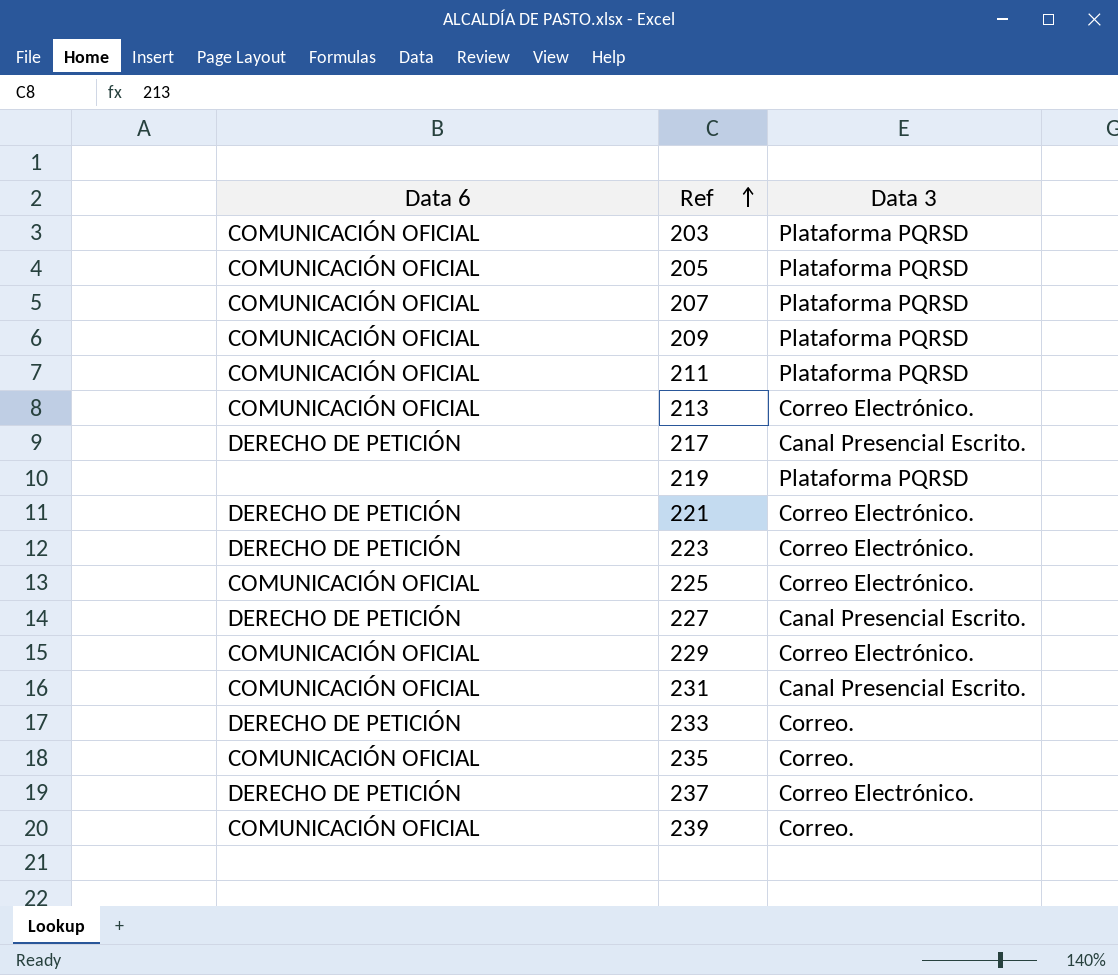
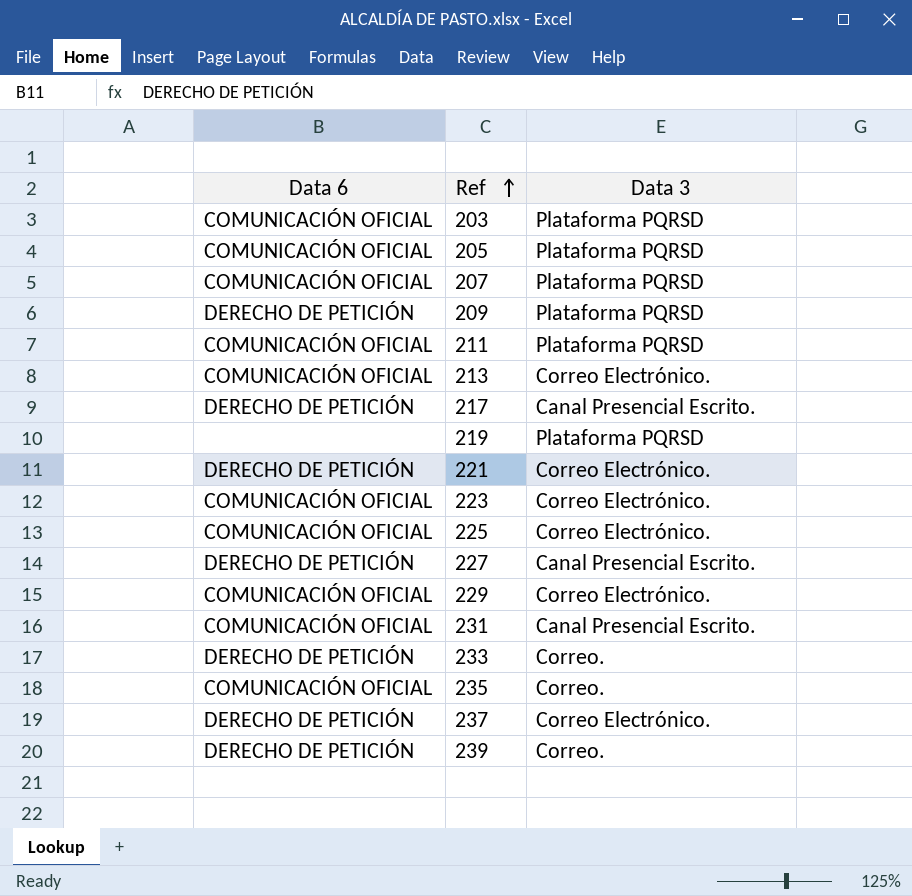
209 | Data 6: COMUNICACIÓN OFICIAL -> DERECHO DE PETICIÓN
223 | Data 6: DERECHO DE PETICIÓN -> COMUNICACIÓN OFICIAL
239 | Data 6: COMUNICACIÓN OFICIAL -> DERECHO DE PETICIÓN

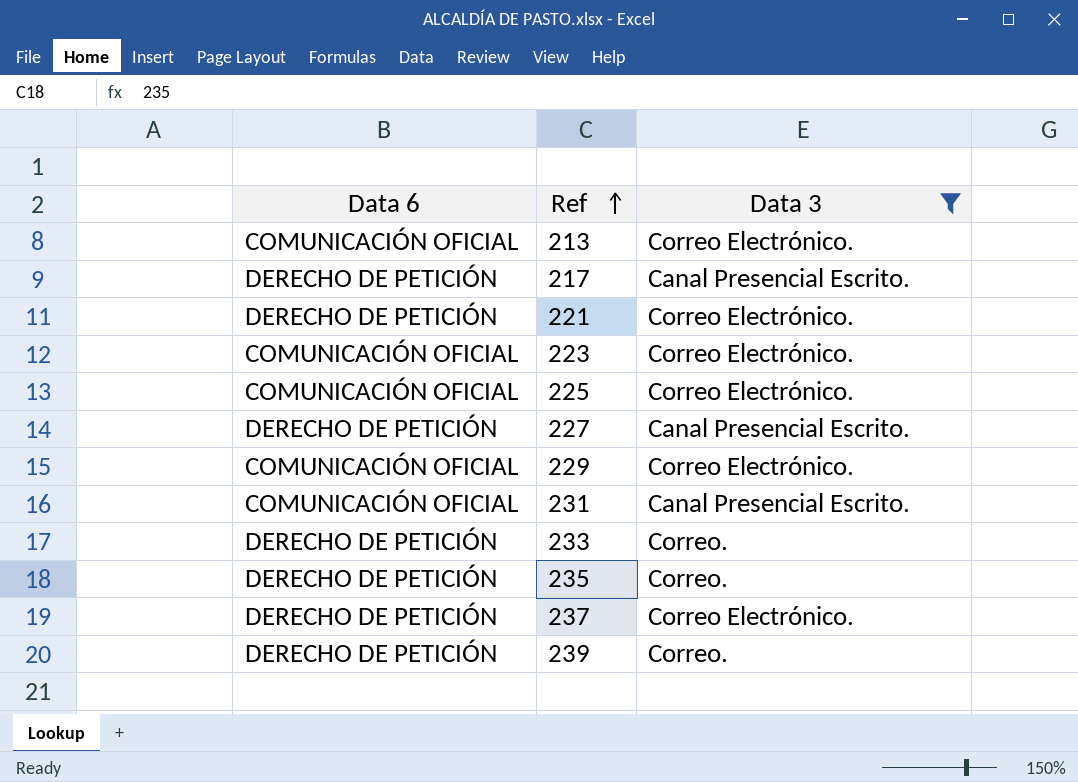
filter: none -> Data 3 != Plataforma PQRSD
235 | Data 6: COMUNICACIÓN OFICIAL -> DERECHO DE PETICIÓN

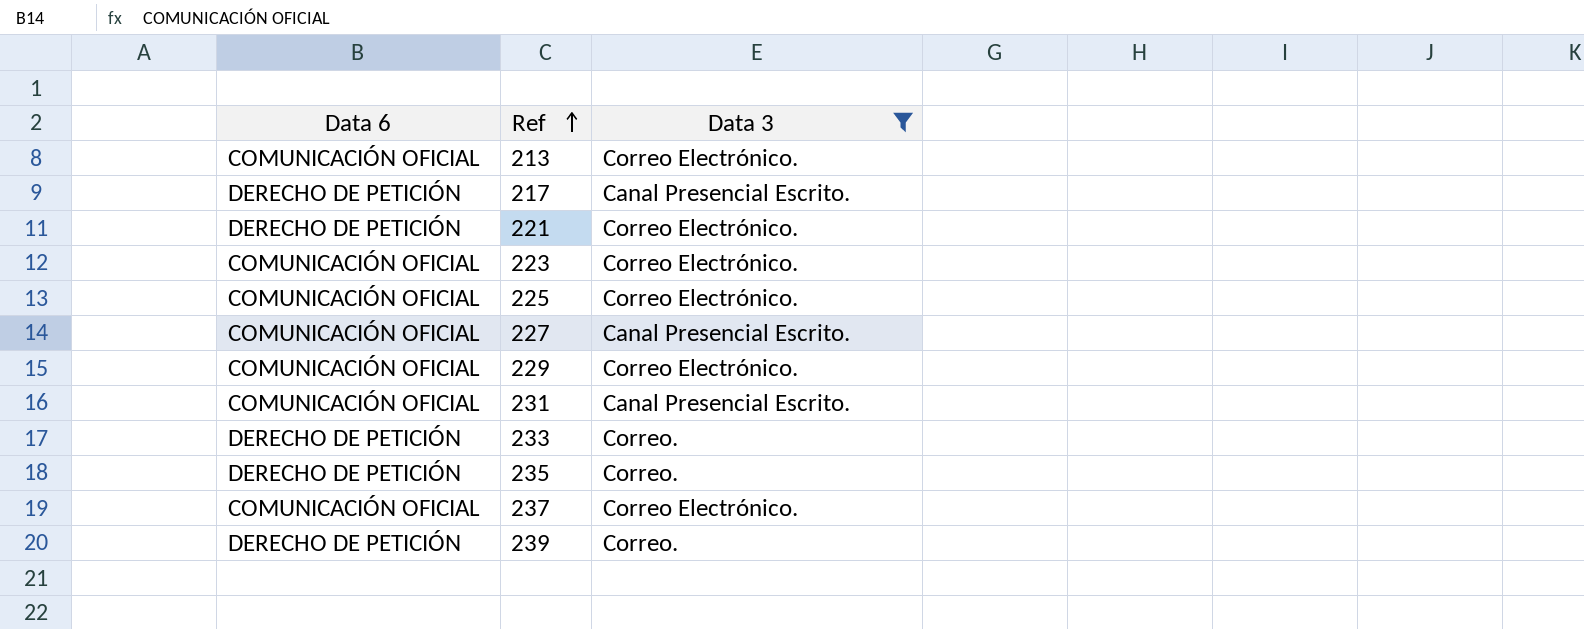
227 | Data 6: DERECHO DE PETICIÓN -> COMUNICACIÓN OFICIAL
237 | Data 6: DERECHO DE PETICIÓN -> COMUNICACIÓN OFICIAL

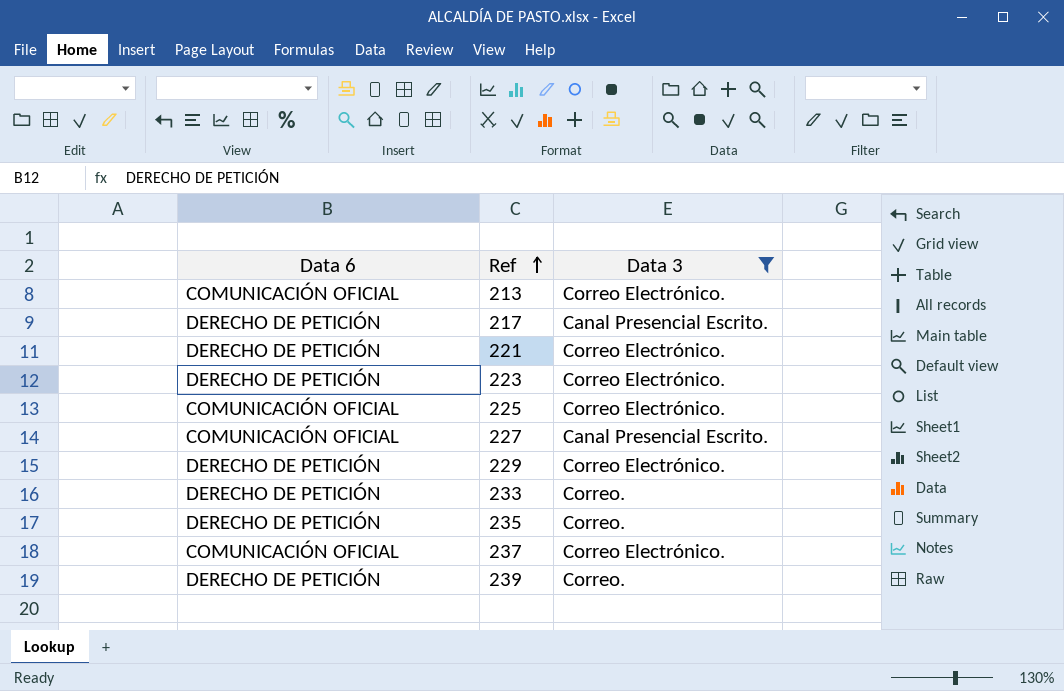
row 231: COMUNICACIÓN OFICIAL | Canal Presencial Escrito. -> none
223 | Data 6: COMUNICACIÓN OFICIAL -> DERECHO DE PETICIÓN
229 | Data 6: COMUNICACIÓN OFICIAL -> DERECHO DE PETICIÓN

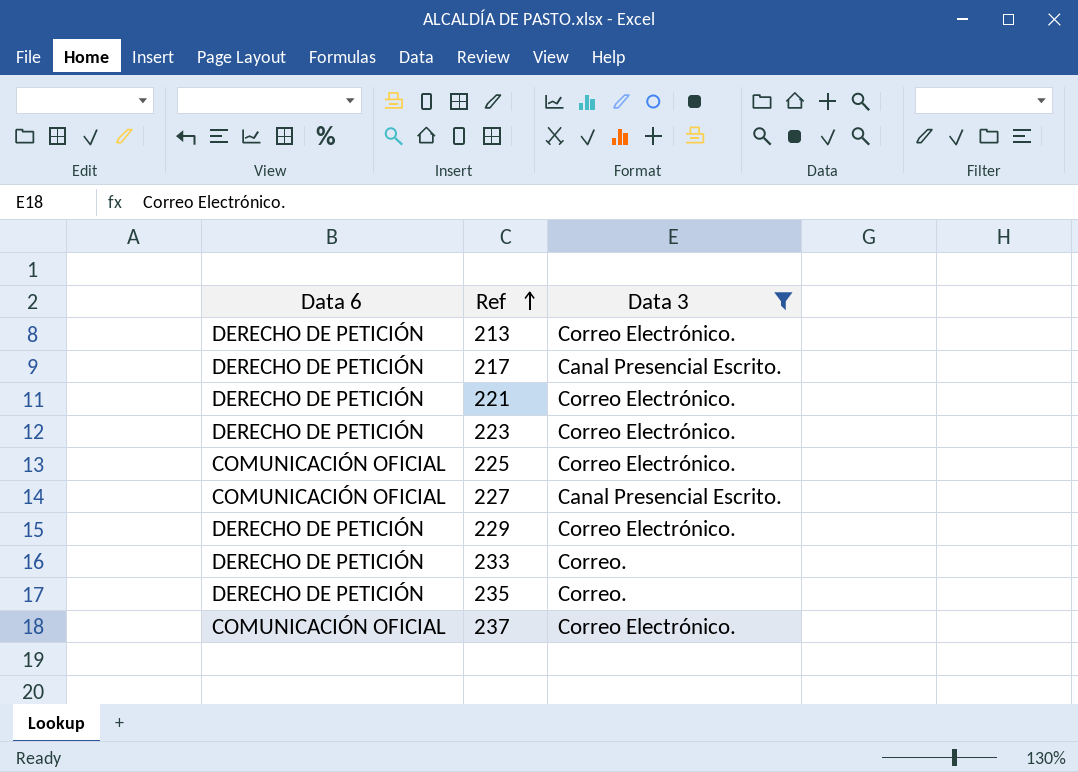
row 239: DERECHO DE PETICIÓN | Correo. -> none
213 | Data 6: COMUNICACIÓN OFICIAL -> DERECHO DE PETICIÓN

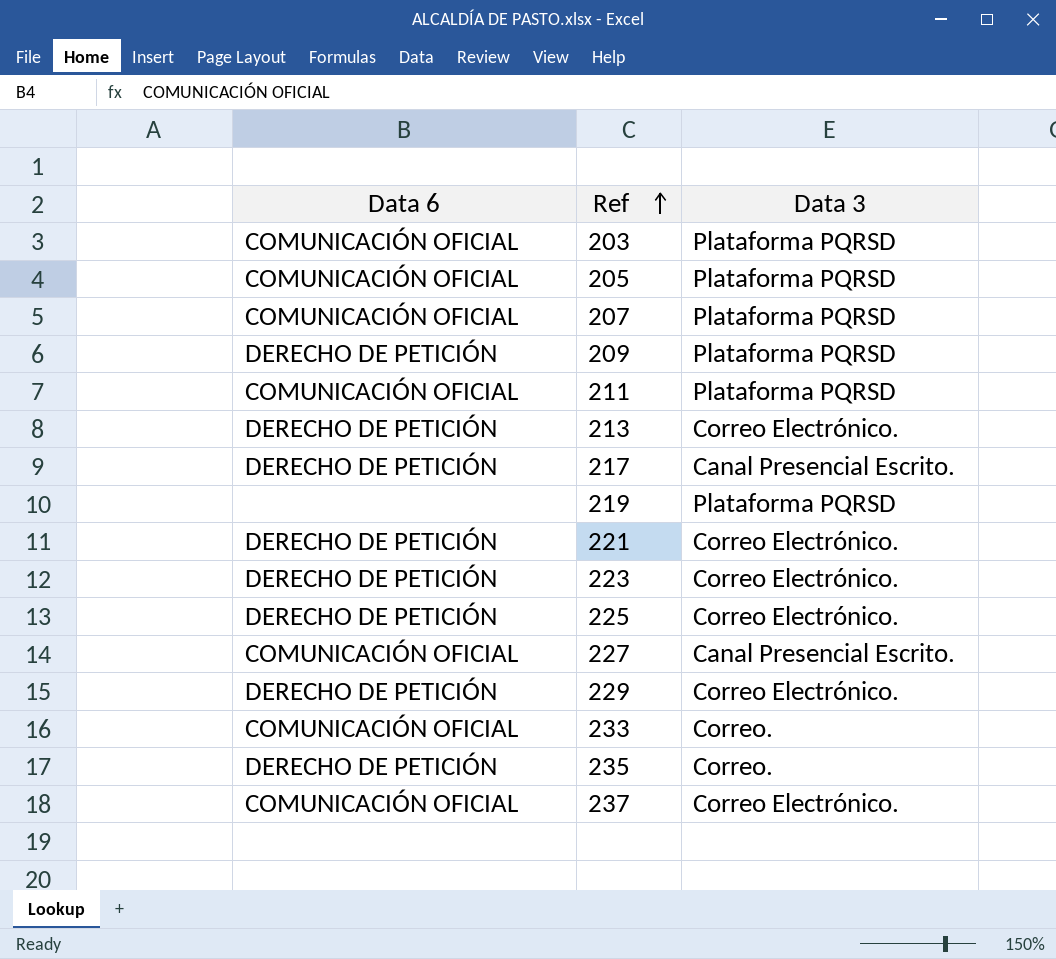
filter: Data 3 != Plataforma PQRSD -> none
225 | Data 6: COMUNICACIÓN OFICIAL -> DERECHO DE PETICIÓN
233 | Data 6: DERECHO DE PETICIÓN -> COMUNICACIÓN OFICIAL

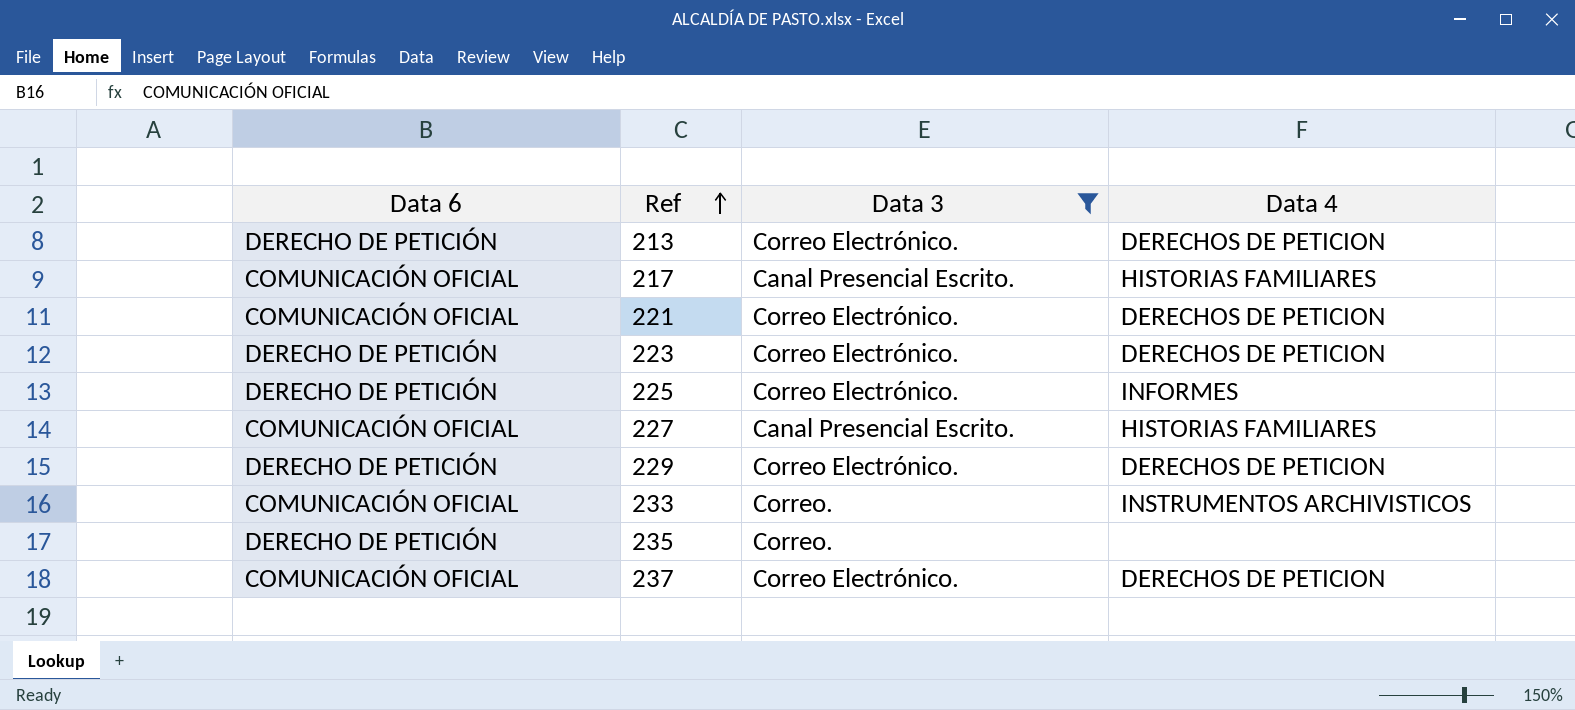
filter: none -> Data 3 != Plataforma PQRSD
column Data 4 | position: none -> 4
217 | Data 6: DERECHO DE PETICIÓN -> COMUNICACIÓN OFICIAL
221 | Data 6: DERECHO DE PETICIÓN -> COMUNICACIÓN OFICIAL

